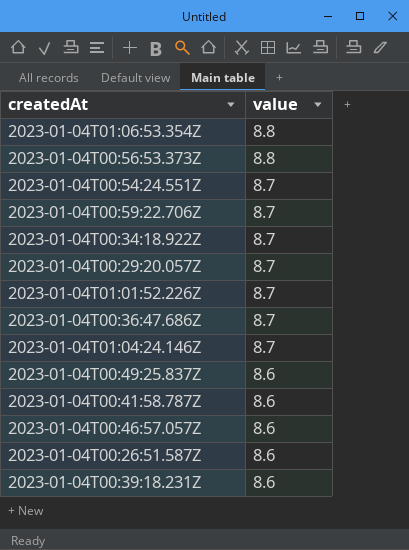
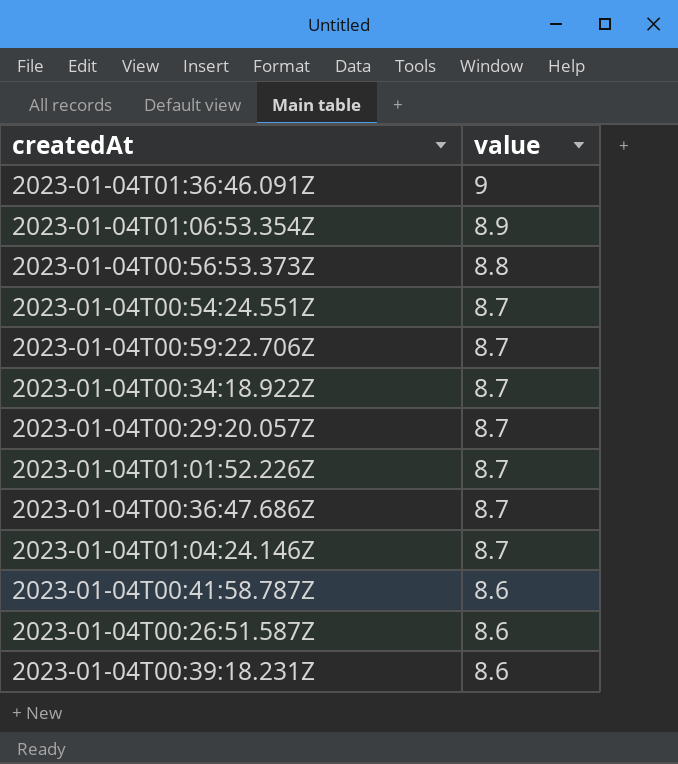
row 2023-01-04T00:49:25.837Z: 8.6 -> none
row 2023-01-04T00:46:57.057Z: 8.6 -> none
row 2023-01-04T01:36:46.091Z: none -> 9
2023-01-04T01:06:53.354Z | value: 8.8 -> 8.9

